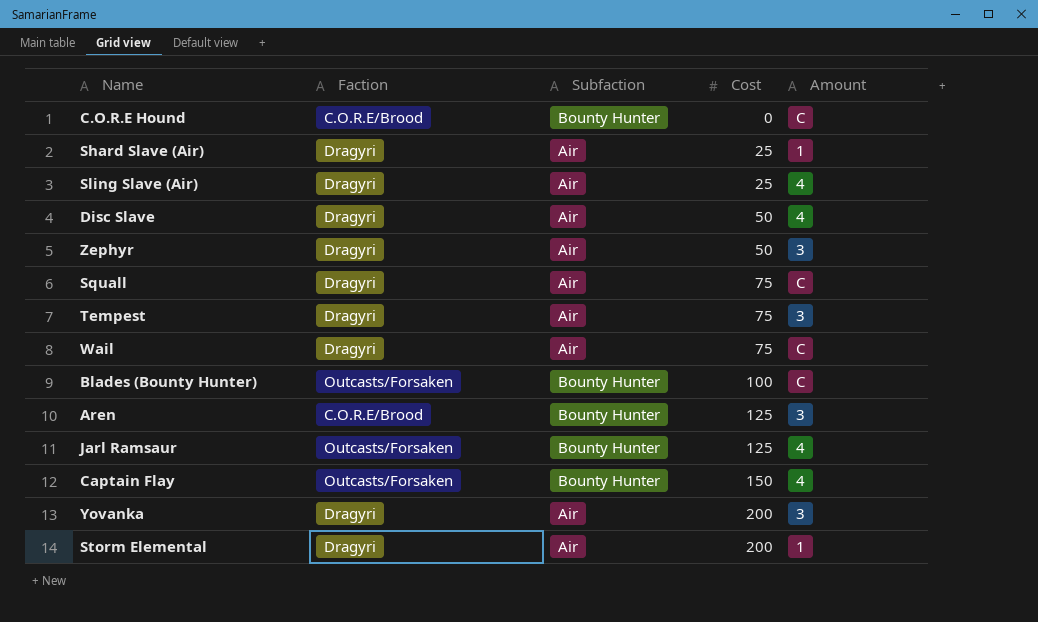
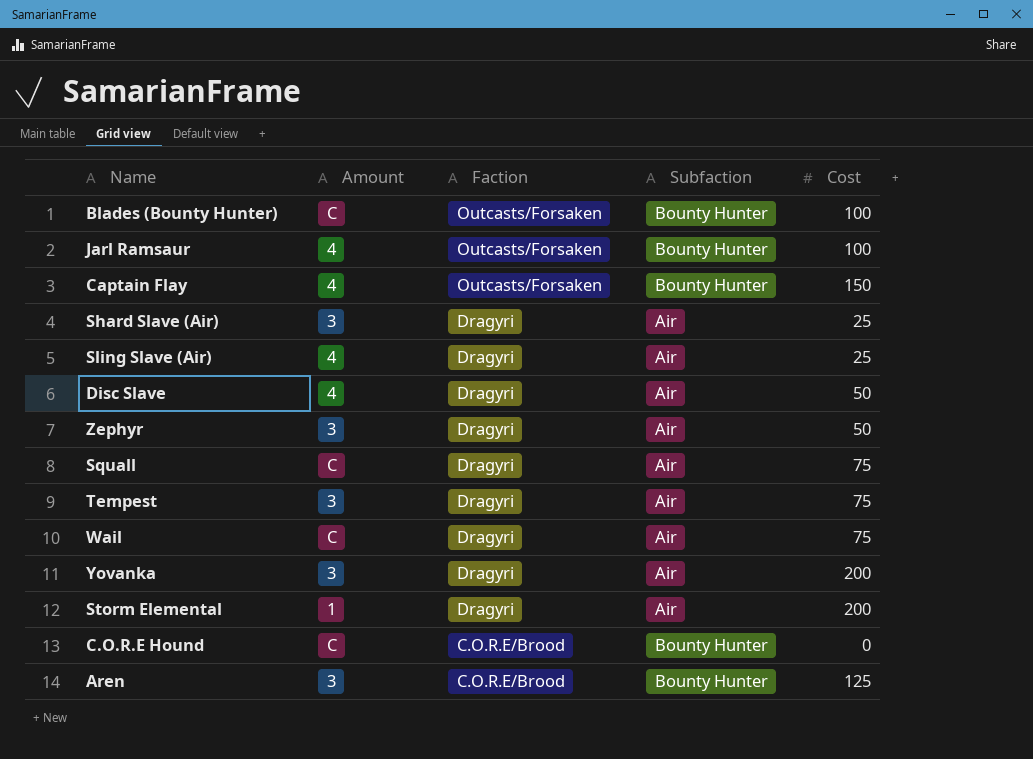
row order: Cost ascending -> Faction descending
column Amount | position: 5 -> 2
Jarl Ramsaur | Cost: 125 -> 100
Shard Slave (Air) | Amount: 1 -> 3

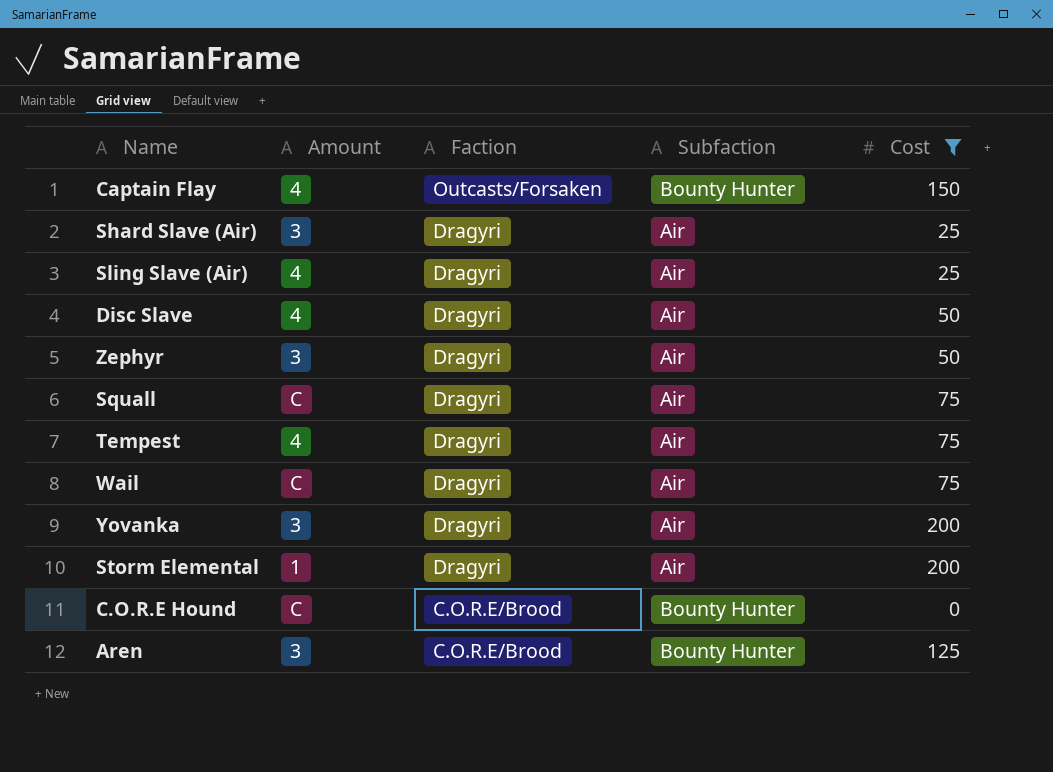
filter: none -> Cost != 100
Tempest | Amount: 3 -> 4

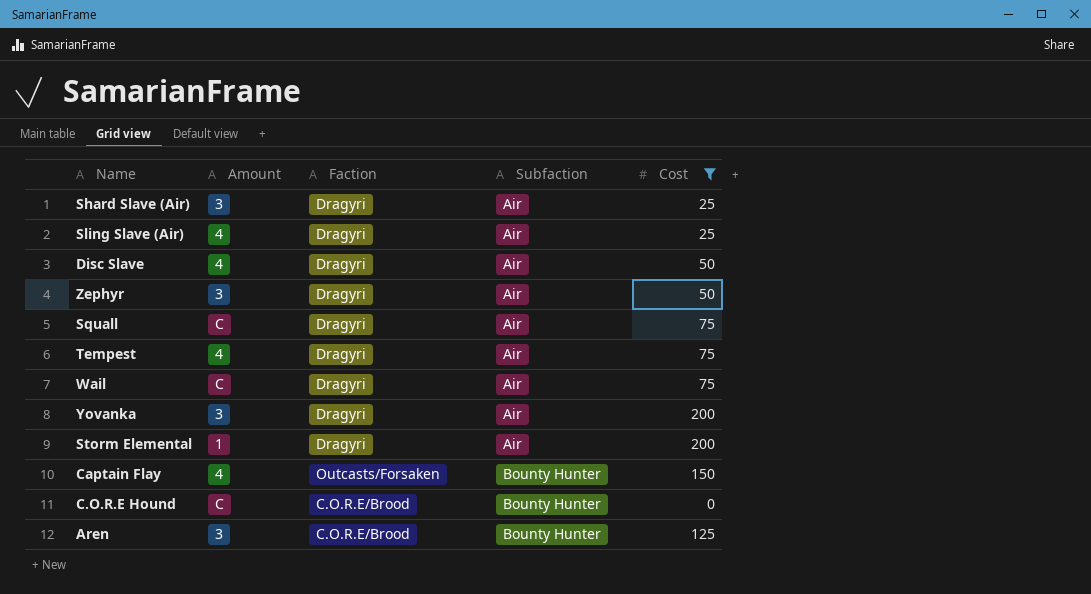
row order: Faction descending -> Subfaction ascending

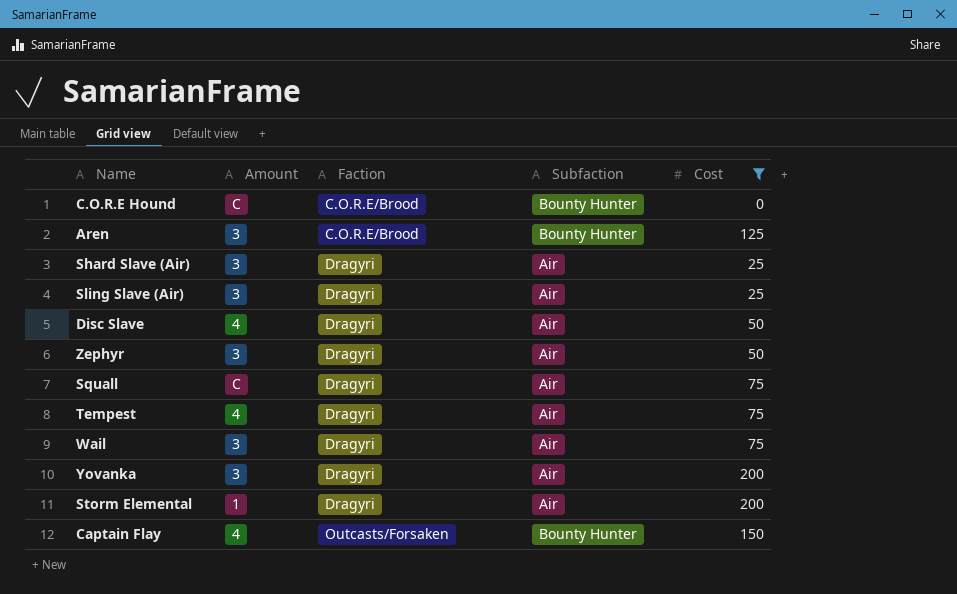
row order: Subfaction ascending -> Faction ascending
Sling Slave (Air) | Amount: 4 -> 3
Wail | Amount: C -> 3

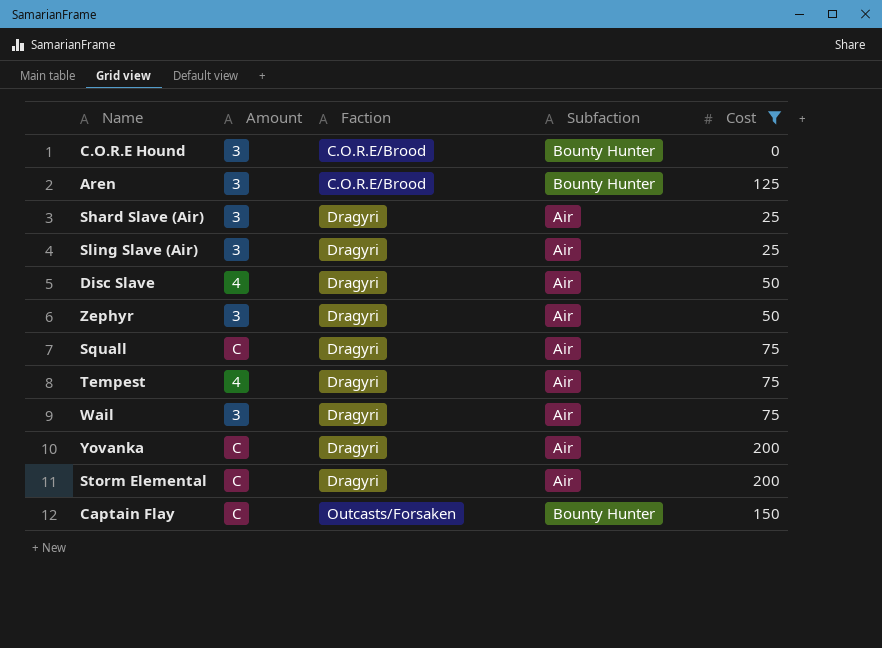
C.O.R.E Hound | Amount: C -> 3
Yovanka | Amount: 3 -> C
Storm Elemental | Amount: 1 -> C
Captain Flay | Amount: 4 -> C

